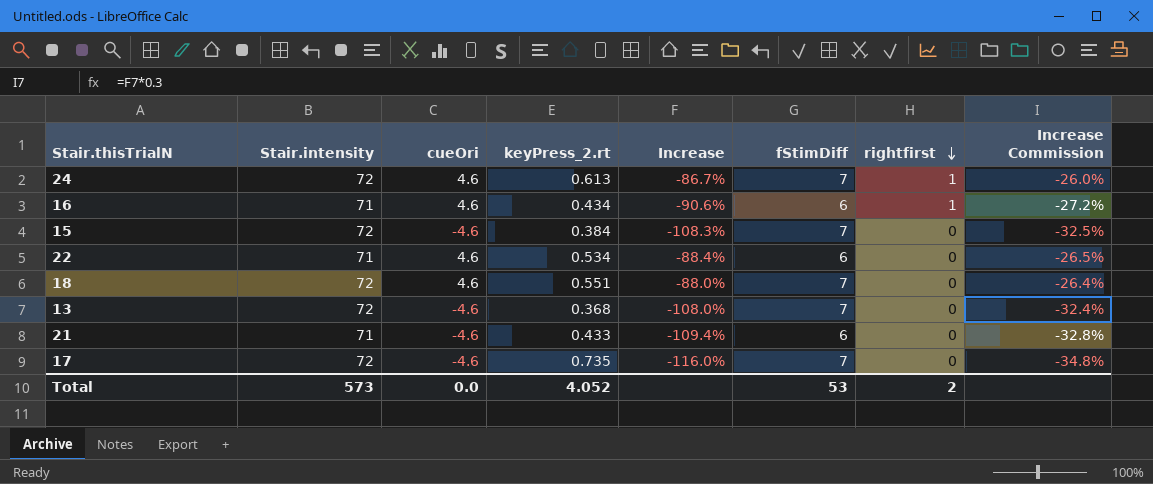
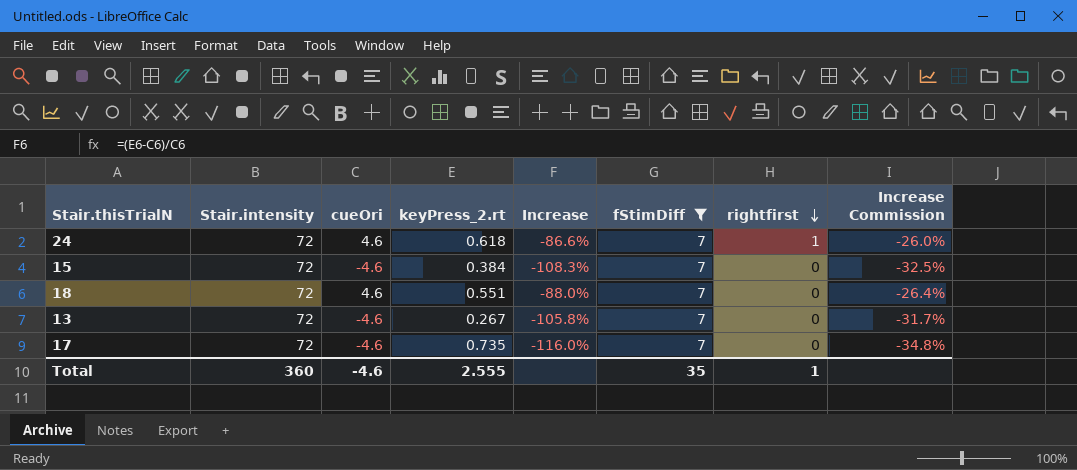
filter: none -> fStimDiff = 7
24 | keyPress_2.rt: 0.613 -> 0.618
24 | Increase: -86.7% -> -86.6%
13 | keyPress_2.rt: 0.368 -> 0.267
13 | Increase: -108.0% -> -105.8%
13 | Increase Commission: -32.4% -> -31.7%
Total | Stair.intensity: 573 -> 360
Total | cueOri: 0.0 -> -4.6
Total | keyPress_2.rt: 4.052 -> 2.555
Total | fStimDiff: 53 -> 35
Total | rightfirst: 2 -> 1

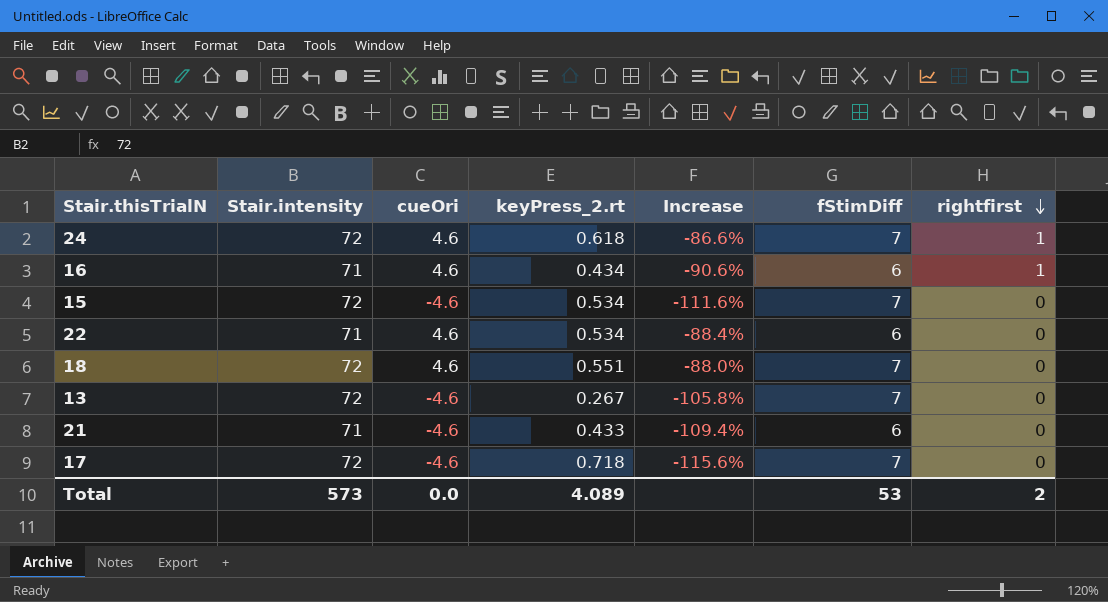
filter: fStimDiff = 7 -> none
column Increase Commission | formula: [Increase] * 0.3 -> none
15 | keyPress_2.rt: 0.384 -> 0.534
15 | Increase: -108.3% -> -111.6%
17 | keyPress_2.rt: 0.735 -> 0.718
17 | Increase: -116.0% -> -115.6%
Total | Stair.intensity: 360 -> 573
Total | cueOri: -4.6 -> 0.0
Total | keyPress_2.rt: 2.555 -> 4.089
Total | fStimDiff: 35 -> 53
Total | rightfirst: 1 -> 2

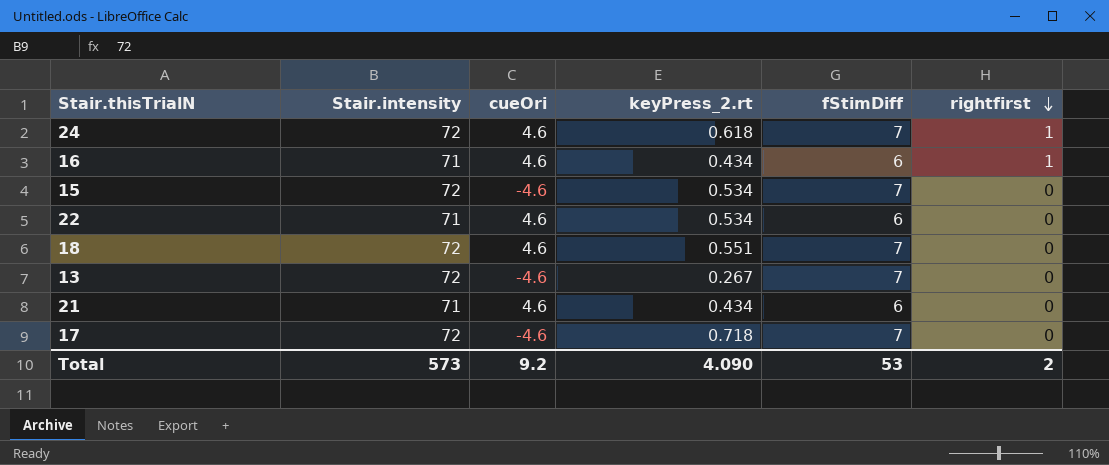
column Increase | formula: ([keyPress_2.rt] - [cueOri]) / [cueOri] -> none
21 | cueOri: -4.6 -> 4.6
21 | keyPress_2.rt: 0.433 -> 0.434
Total | cueOri: 0.0 -> 9.2
Total | keyPress_2.rt: 4.089 -> 4.090

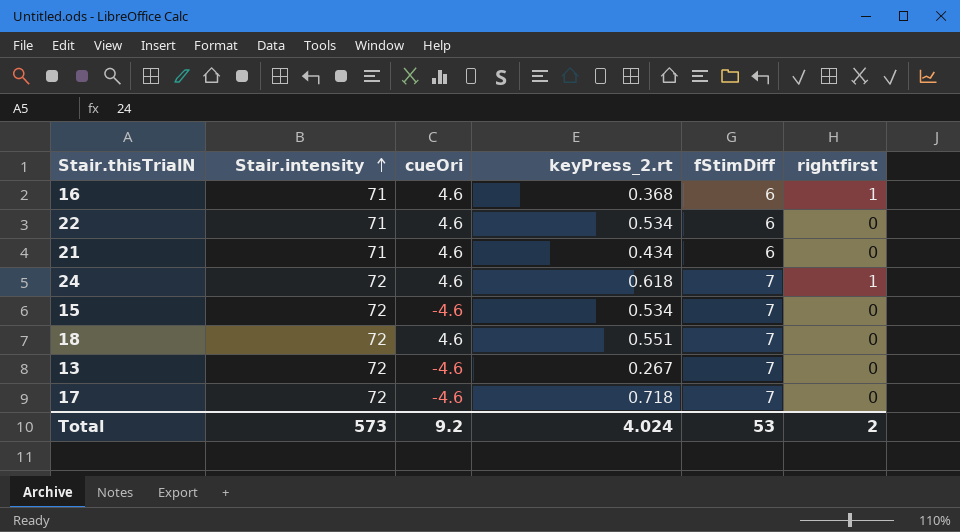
row order: rightfirst descending -> Stair.intensity ascending
16 | keyPress_2.rt: 0.434 -> 0.368
Total | keyPress_2.rt: 4.090 -> 4.024

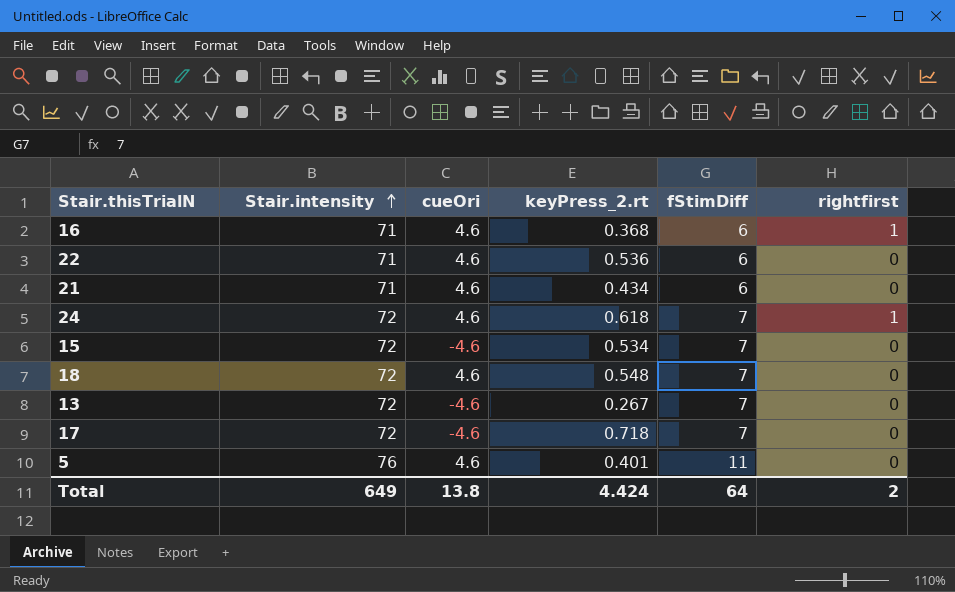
22 | keyPress_2.rt: 0.534 -> 0.536
18 | keyPress_2.rt: 0.551 -> 0.548
row 5: none -> 76 | 4.6 | 0.401 | 11 | 0
Total | Stair.intensity: 573 -> 649
Total | cueOri: 9.2 -> 13.8
Total | keyPress_2.rt: 4.024 -> 4.424
Total | fStimDiff: 53 -> 64

